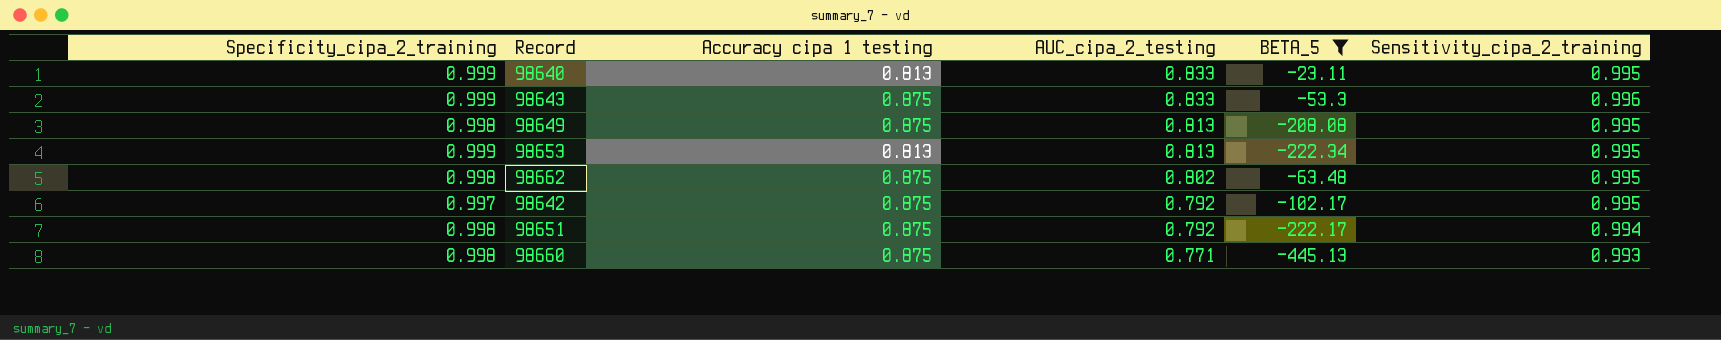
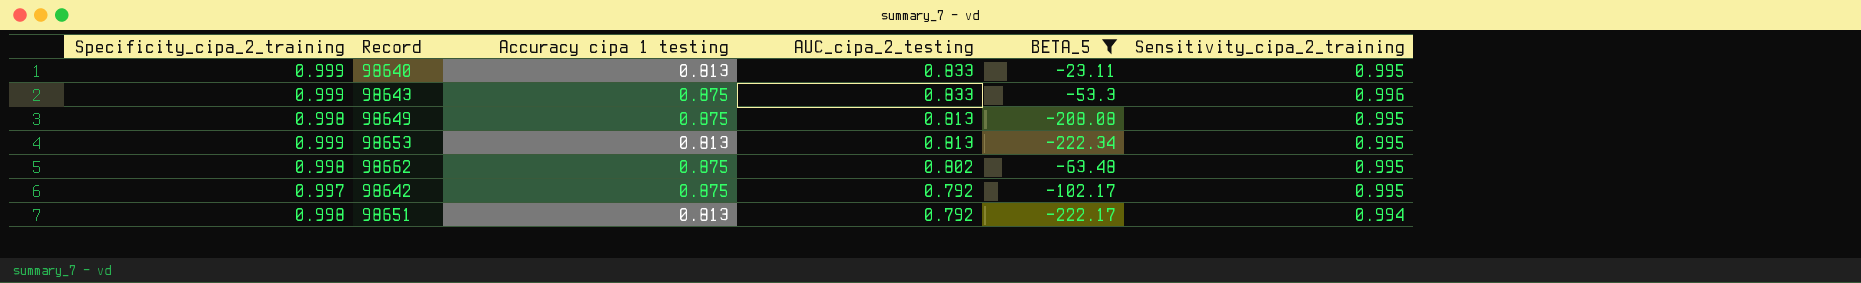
row 98660: 0.998 | 0.875 | 0.771 | -445.13 | 0.993 -> none
98651 | Accuracy cipa 1 testing: 0.875 -> 0.813

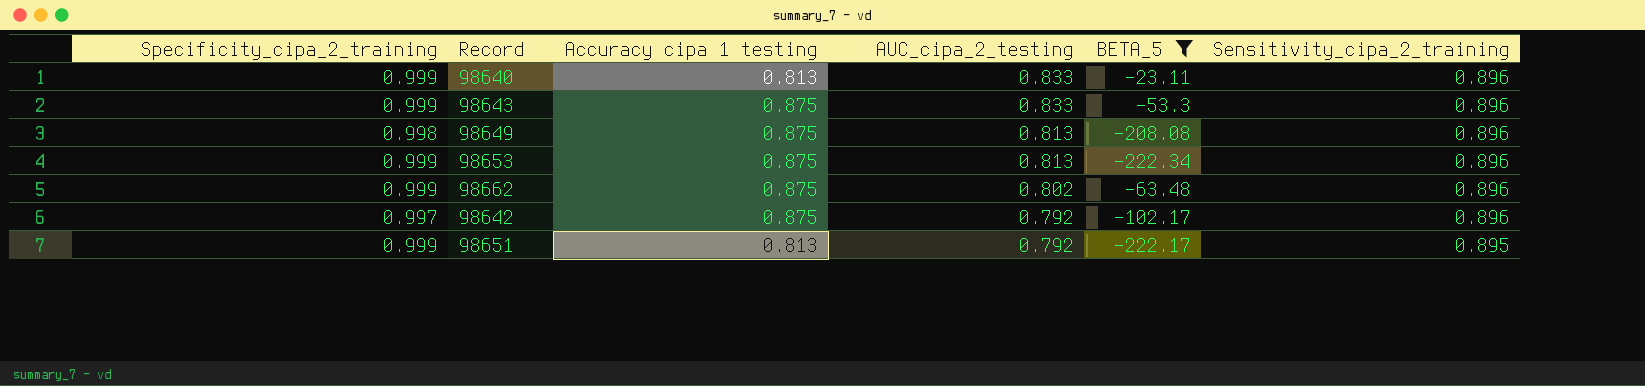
98640 | Sensitivity_cipa_2_training: 0.995 -> 0.896
98643 | Sensitivity_cipa_2_training: 0.996 -> 0.896
98649 | Sensitivity_cipa_2_training: 0.995 -> 0.896
98653 | Accuracy cipa 1 testing: 0.813 -> 0.875
98653 | Sensitivity_cipa_2_training: 0.995 -> 0.896
98662 | Specificity_cipa_2_training: 0.998 -> 0.999
98662 | Sensitivity_cipa_2_training: 0.995 -> 0.896
98642 | Sensitivity_cipa_2_training: 0.995 -> 0.896
98651 | Specificity_cipa_2_training: 0.998 -> 0.999
98651 | Sensitivity_cipa_2_training: 0.994 -> 0.895

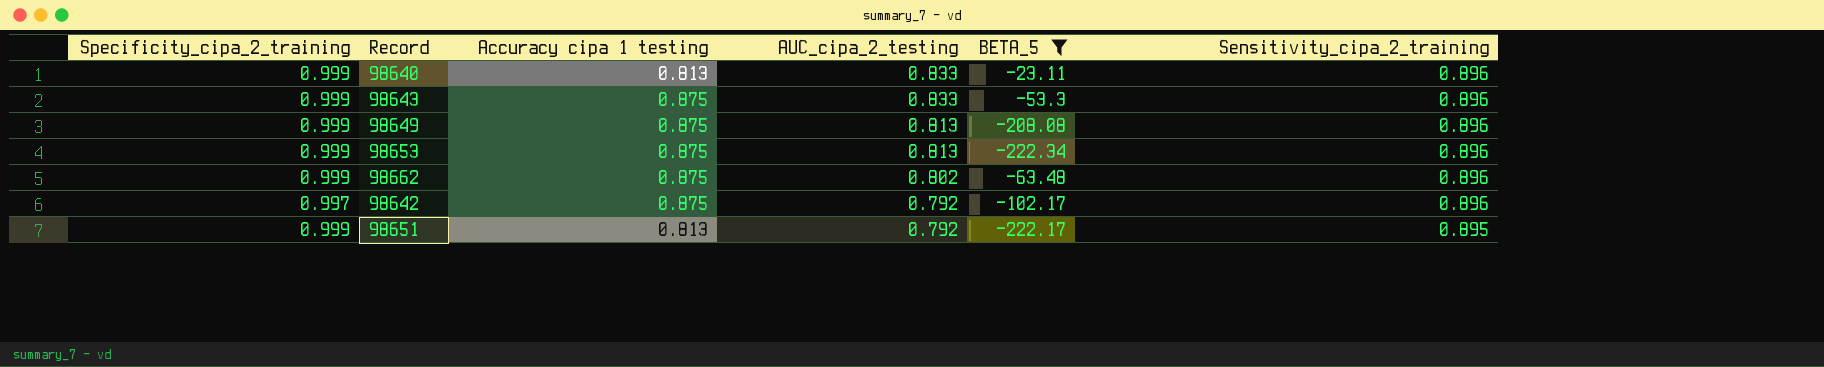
98649 | Specificity_cipa_2_training: 0.998 -> 0.999

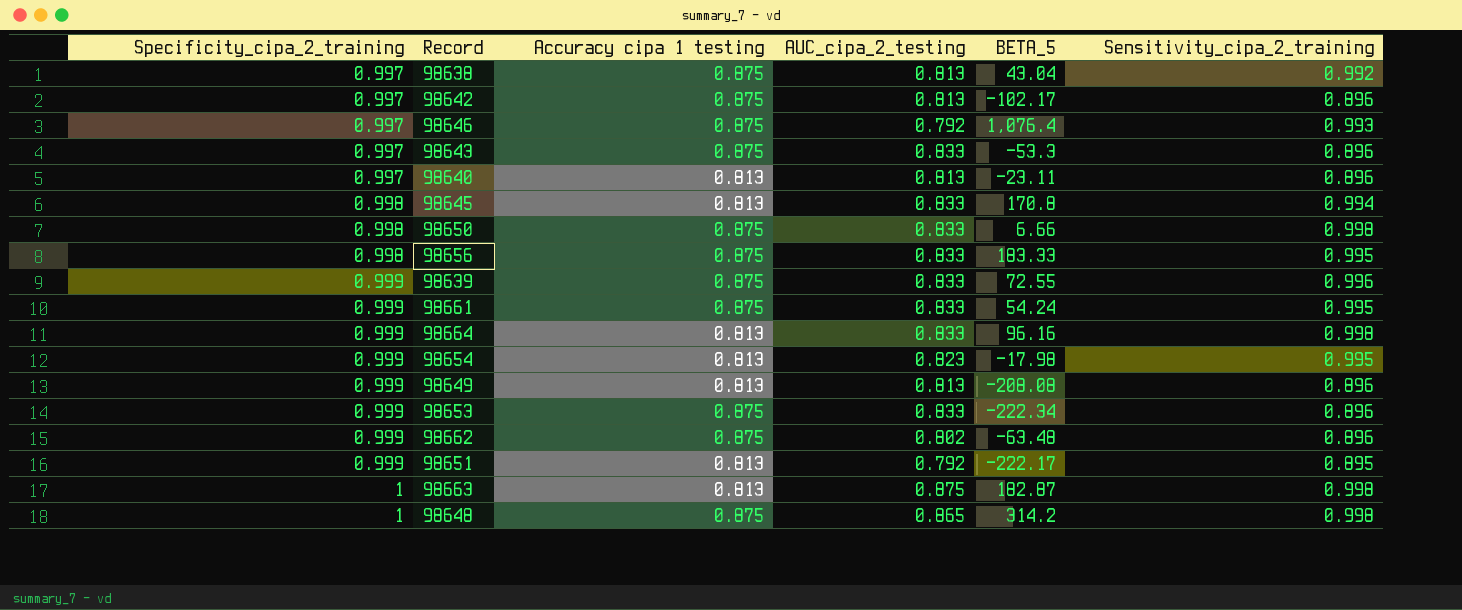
filter: BETA_5 <= -23.11 -> none
row order: AUC_cipa_2_testing descending -> Specificity_cipa_2_training ascending
98642 | AUC_cipa_2_testing: 0.792 -> 0.813
98643 | Specificity_cipa_2_training: 0.999 -> 0.997
98640 | Specificity_cipa_2_training: 0.999 -> 0.997
98640 | AUC_cipa_2_testing: 0.833 -> 0.813
98649 | Accuracy cipa 1 testing: 0.875 -> 0.813
98653 | AUC_cipa_2_testing: 0.813 -> 0.833

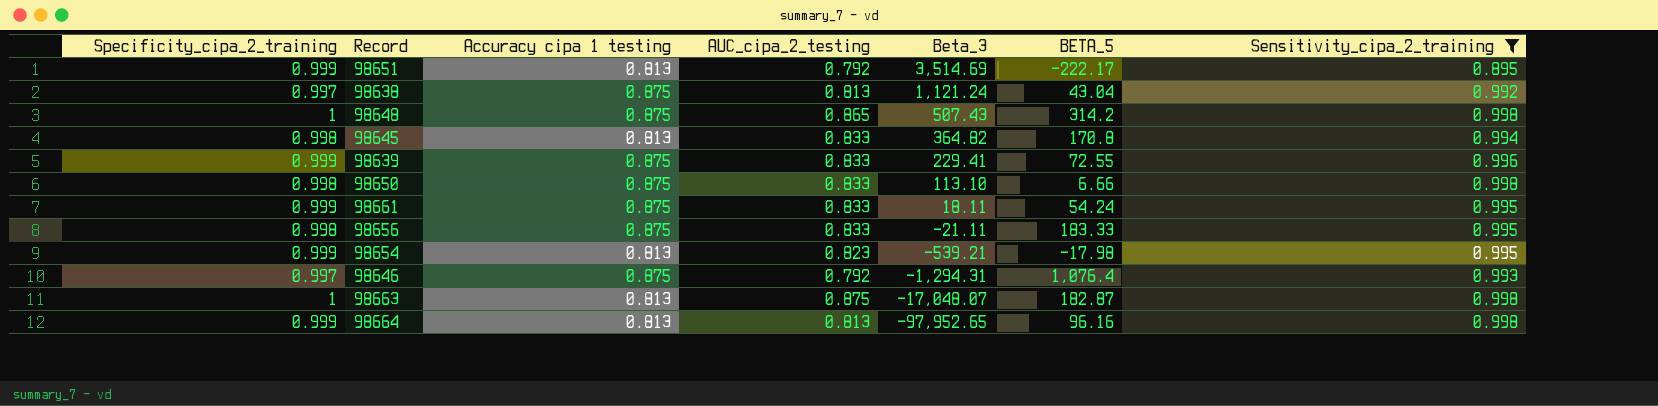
filter: none -> Sensitivity_cipa_2_training != 0.896
row order: Specificity_cipa_2_training ascending -> Beta_3 descending
column Beta_3 | position: none -> 5
98664 | AUC_cipa_2_testing: 0.833 -> 0.813

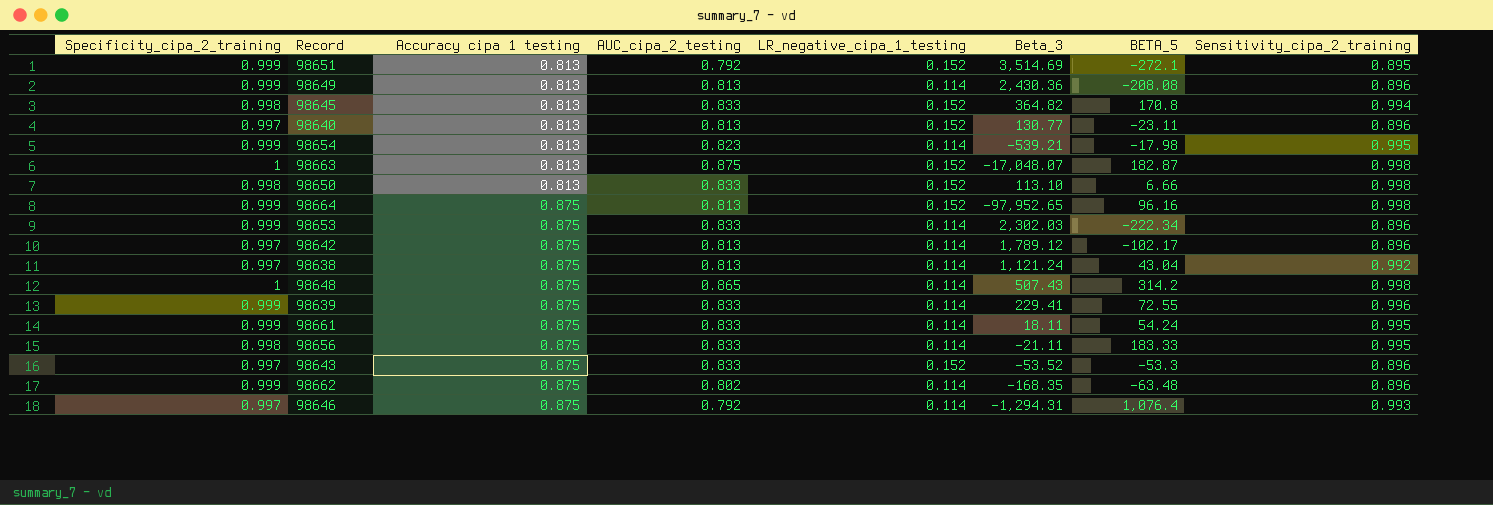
filter: Sensitivity_cipa_2_training != 0.896 -> none
row order: Beta_3 descending -> Accuracy cipa 1 testing ascending
column LR_negative_cipa_1_testing | position: none -> 5
98651 | BETA_5: -222.17 -> -272.1
98650 | Accuracy cipa 1 testing: 0.875 -> 0.813
98664 | Accuracy cipa 1 testing: 0.813 -> 0.875

